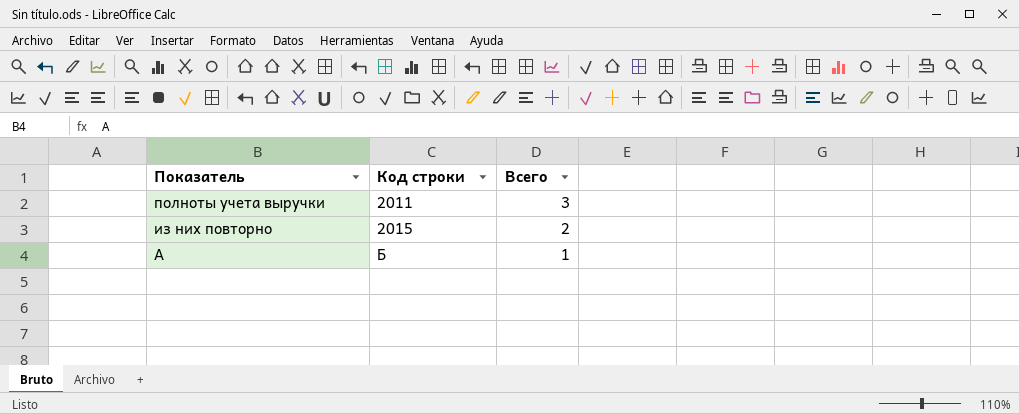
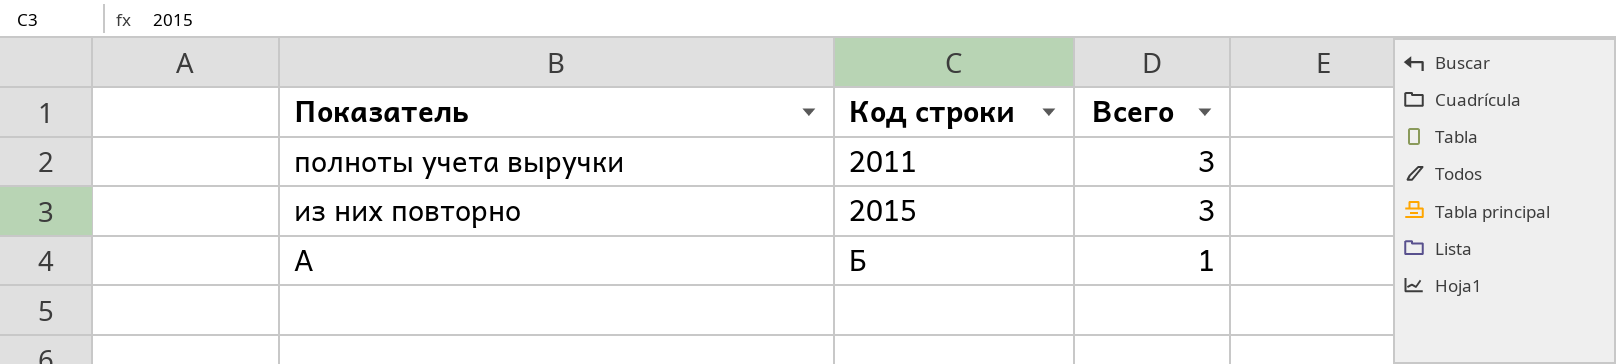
из них повторно | Всего: 2 -> 3

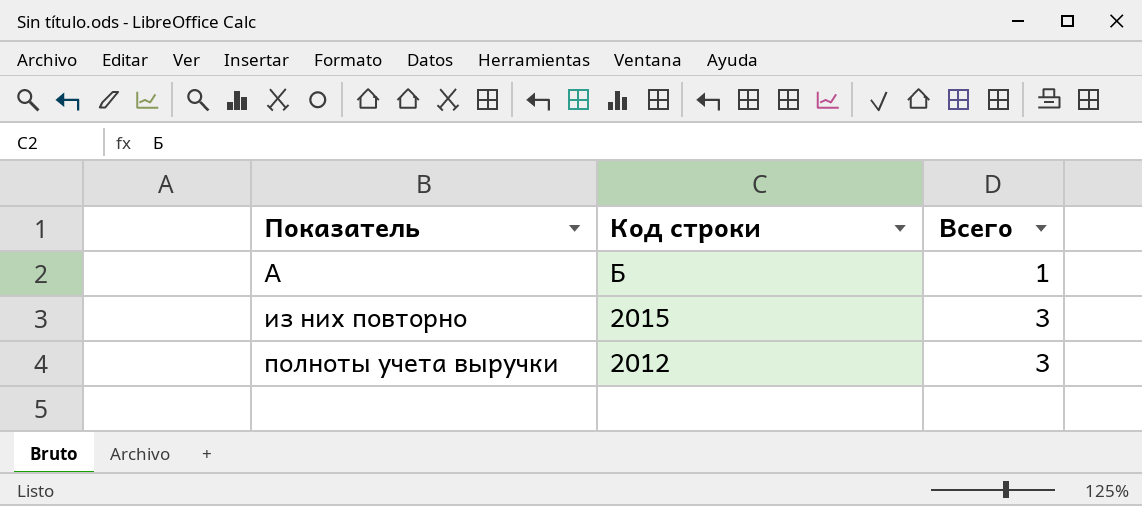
row order: Показатель descending -> Показатель ascending
полноты учета выручки | Код строки: 2011 -> 2012

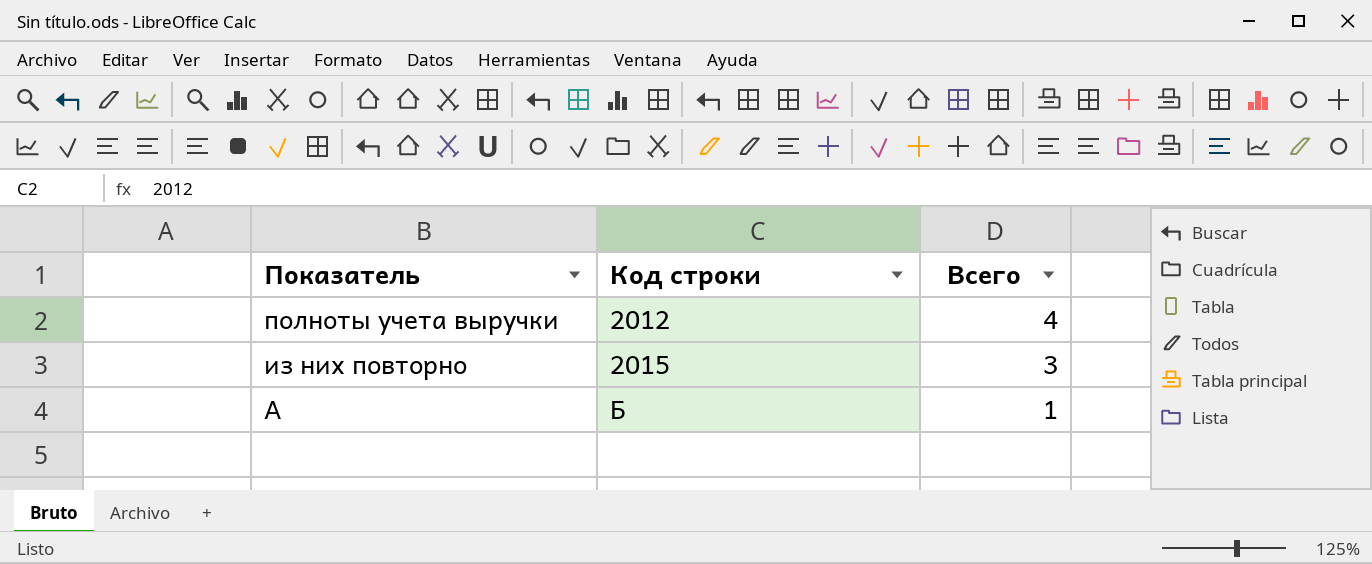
row order: Показатель ascending -> Показатель descending
полноты учета выручки | Всего: 3 -> 4

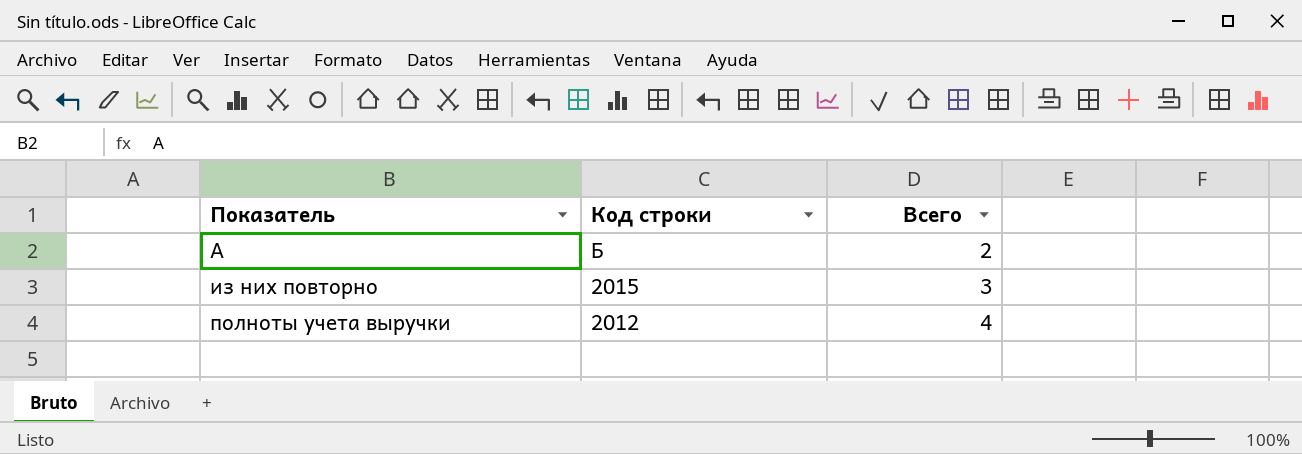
row order: Показатель descending -> Показатель ascending
А | Всего: 1 -> 2

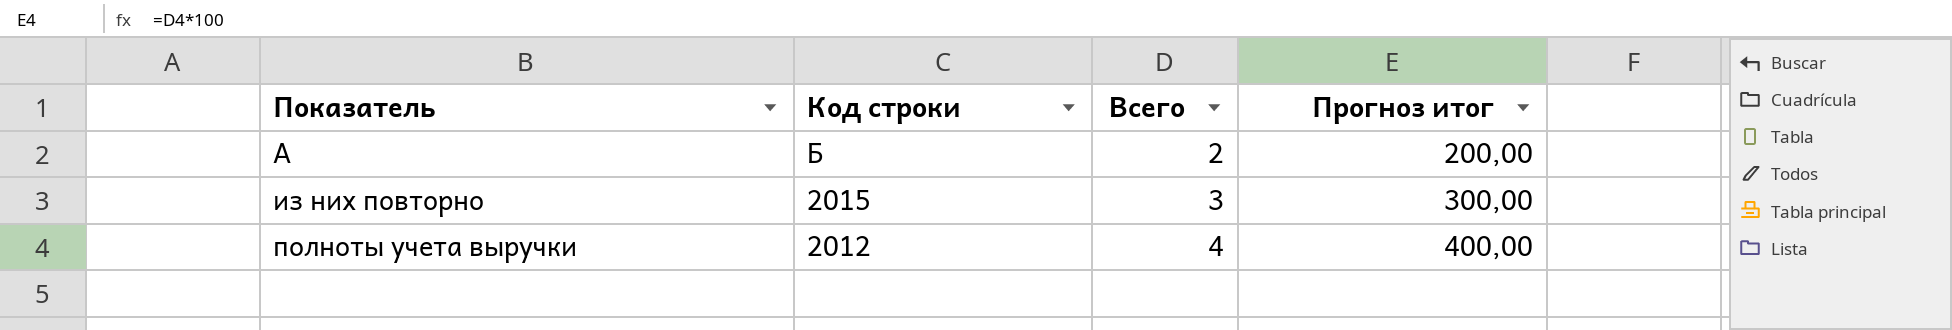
column Прогноз итог | formula: none -> [Всего] * 100

